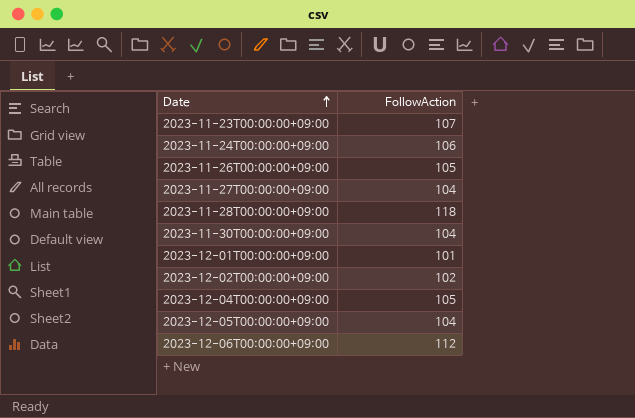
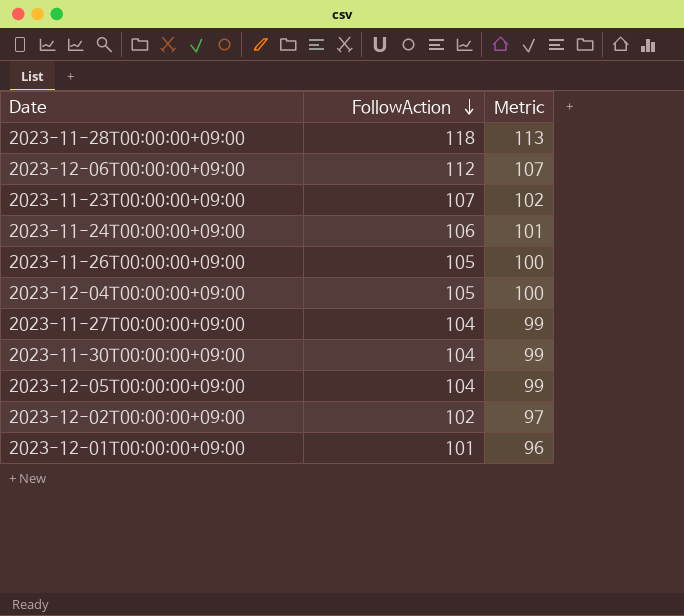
row order: Date ascending -> FollowAction descending
column Metric | formula: none -> [FollowAction] - 5

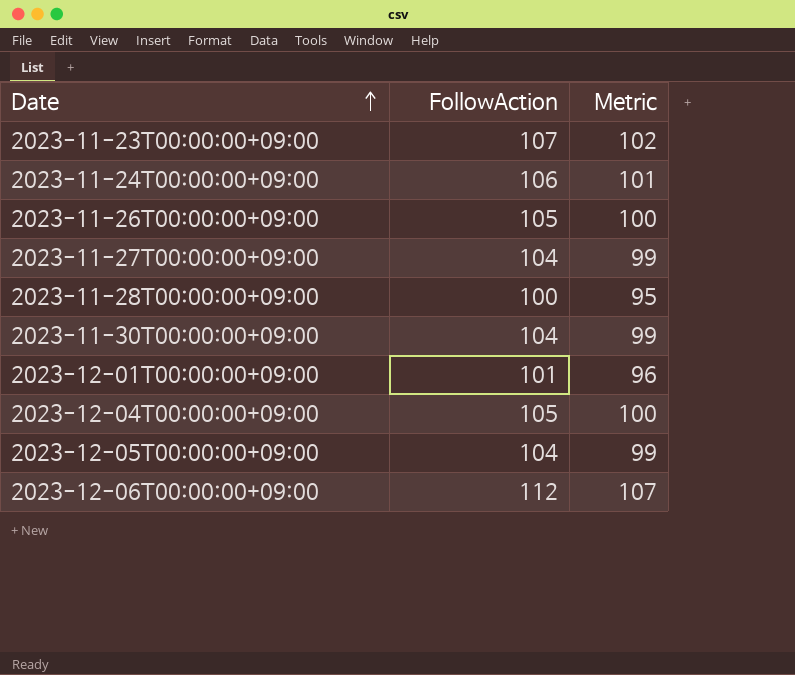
row order: FollowAction descending -> Date ascending
row 2023-12-02T00:00:00+09:00: 102 | 97 -> none
2023-11-28T00:00:00+09:00 | FollowAction: 118 -> 100
2023-11-28T00:00:00+09:00 | Metric: 113 -> 95

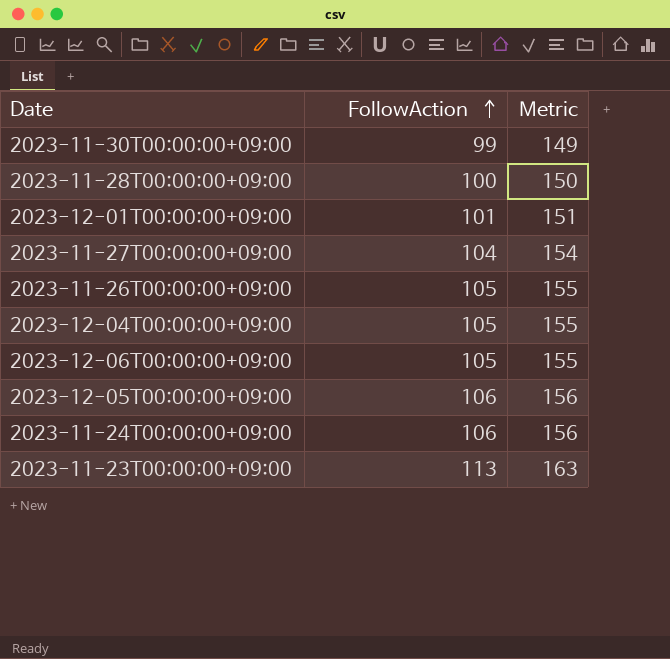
row order: Date ascending -> FollowAction ascending
column Metric | formula: [FollowAction] - 5 -> [FollowAction] + 50
2023-11-30T00:00:00+09:00 | FollowAction: 104 -> 99
2023-12-06T00:00:00+09:00 | FollowAction: 112 -> 105
2023-12-05T00:00:00+09:00 | FollowAction: 104 -> 106
2023-11-23T00:00:00+09:00 | FollowAction: 107 -> 113

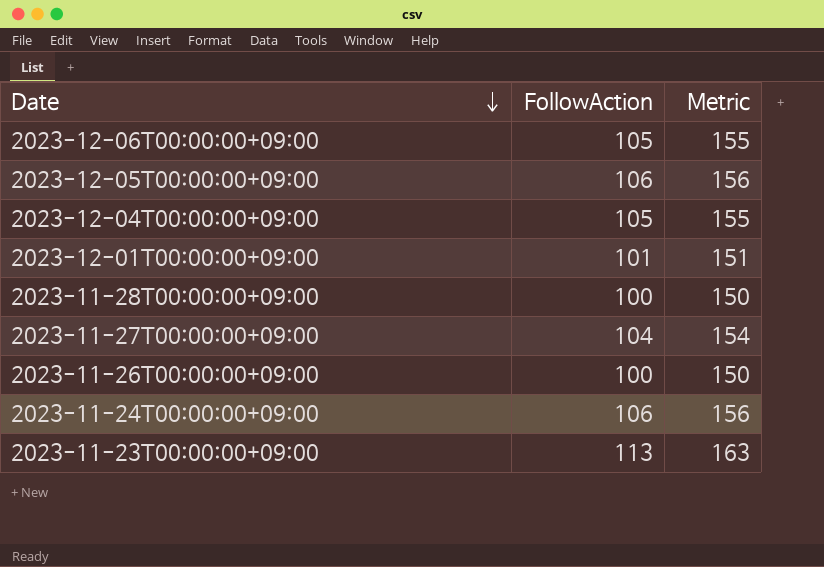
row order: FollowAction ascending -> Date descending
row 2023-11-30T00:00:00+09:00: 99 | 149 -> none
2023-11-26T00:00:00+09:00 | FollowAction: 105 -> 100
2023-11-26T00:00:00+09:00 | Metric: 155 -> 150

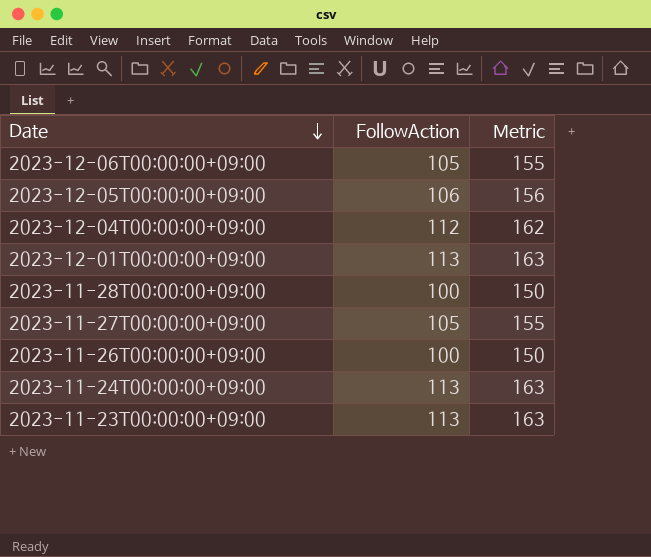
2023-12-04T00:00:00+09:00 | FollowAction: 105 -> 112
2023-12-04T00:00:00+09:00 | Metric: 155 -> 162
2023-12-01T00:00:00+09:00 | FollowAction: 101 -> 113
2023-12-01T00:00:00+09:00 | Metric: 151 -> 163
2023-11-27T00:00:00+09:00 | FollowAction: 104 -> 105
2023-11-27T00:00:00+09:00 | Metric: 154 -> 155
2023-11-24T00:00:00+09:00 | FollowAction: 106 -> 113
2023-11-24T00:00:00+09:00 | Metric: 156 -> 163

